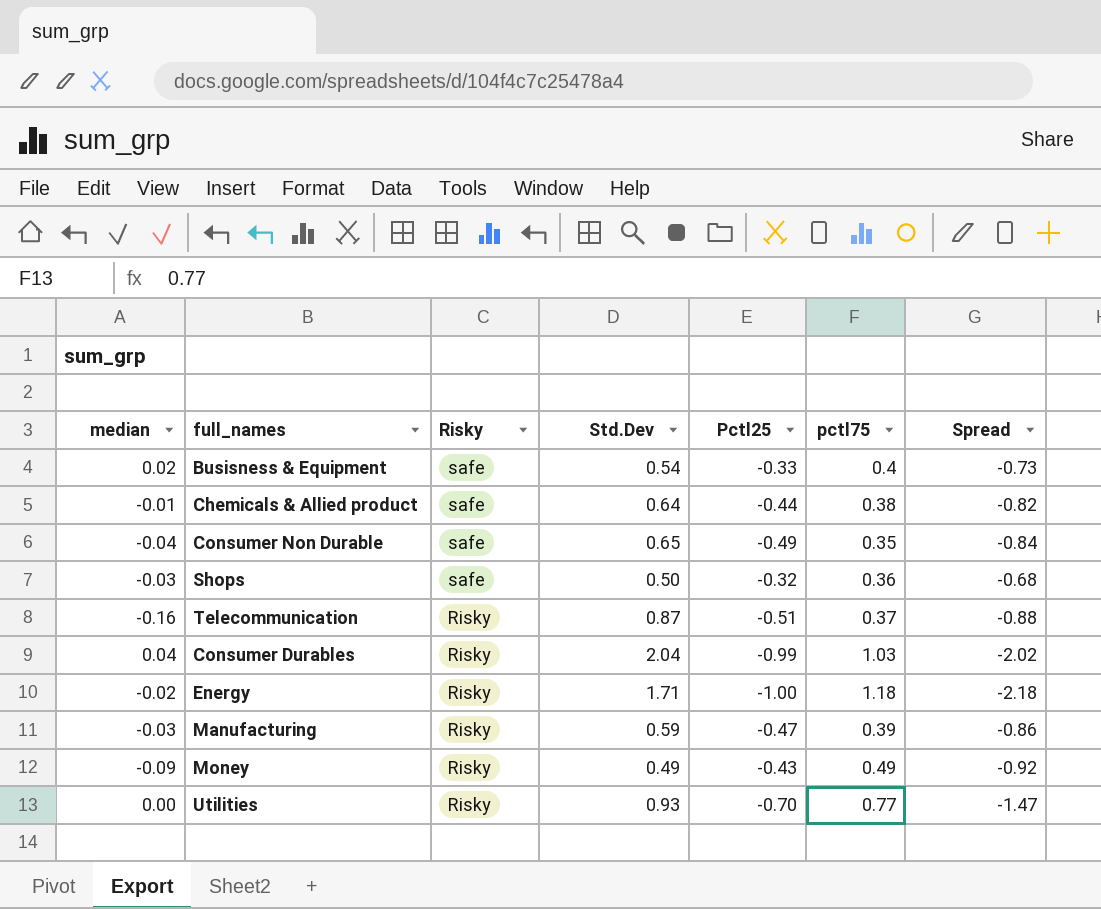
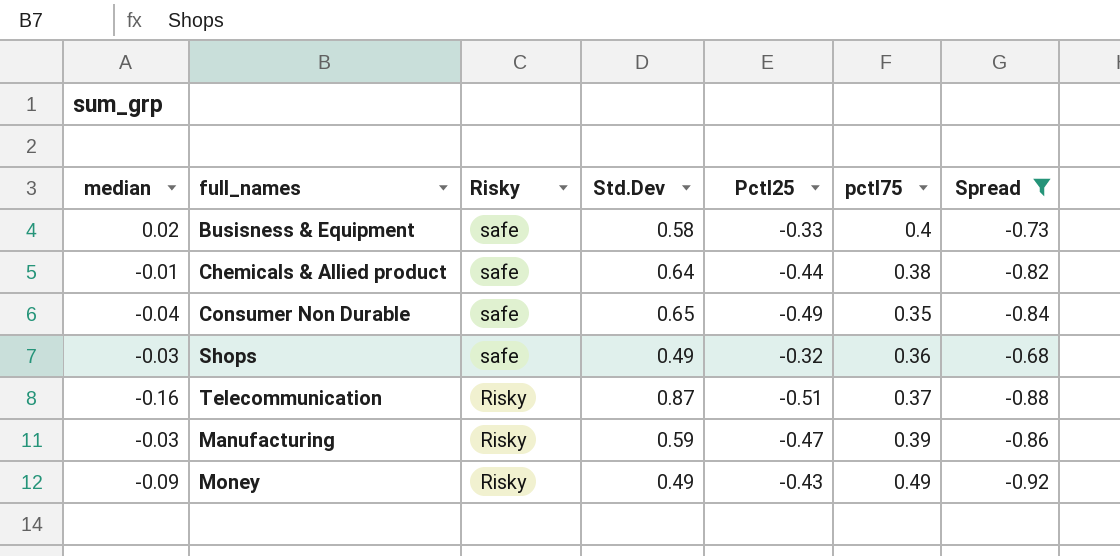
filter: none -> Spread >= -0.92
Busisness & Equipment | Std.Dev: 0.54 -> 0.58
Shops | Std.Dev: 0.50 -> 0.49

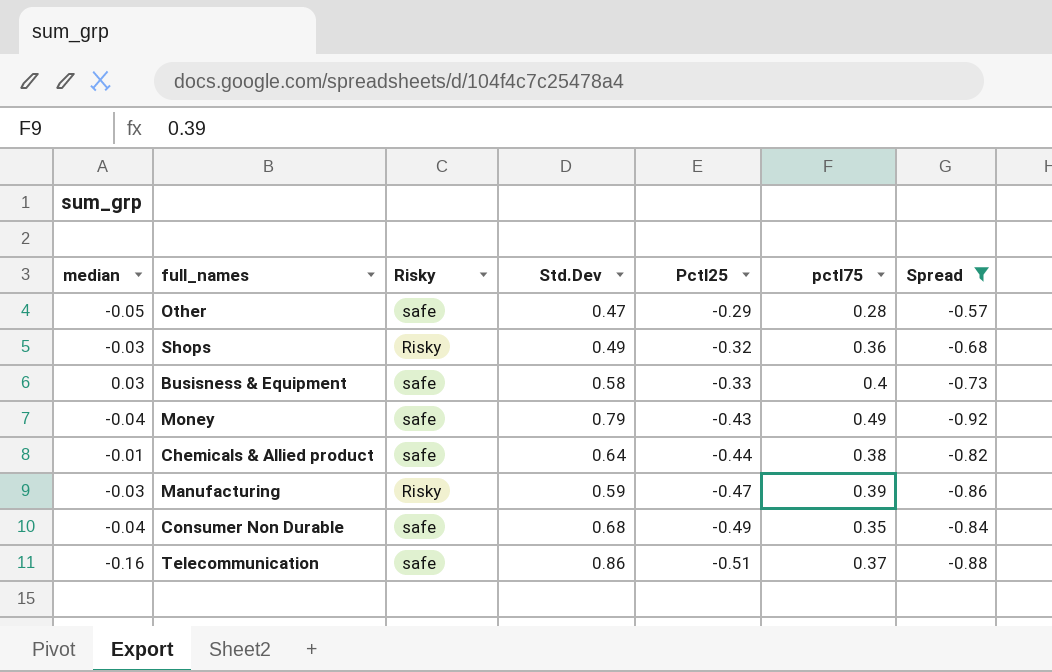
row order: Risky descending -> Pctl25 descending
row Other: none -> -0.05 | safe | 0.47 | -0.29 | 0.28 | -0.57
Shops | Risky: safe -> Risky
Busisness & Equipment | median: 0.02 -> 0.03
Money | median: -0.09 -> -0.04
Money | Risky: Risky -> safe
Money | Std.Dev: 0.49 -> 0.79
Consumer Non Durable | Std.Dev: 0.65 -> 0.68
Telecommunication | Risky: Risky -> safe
Telecommunication | Std.Dev: 0.87 -> 0.86

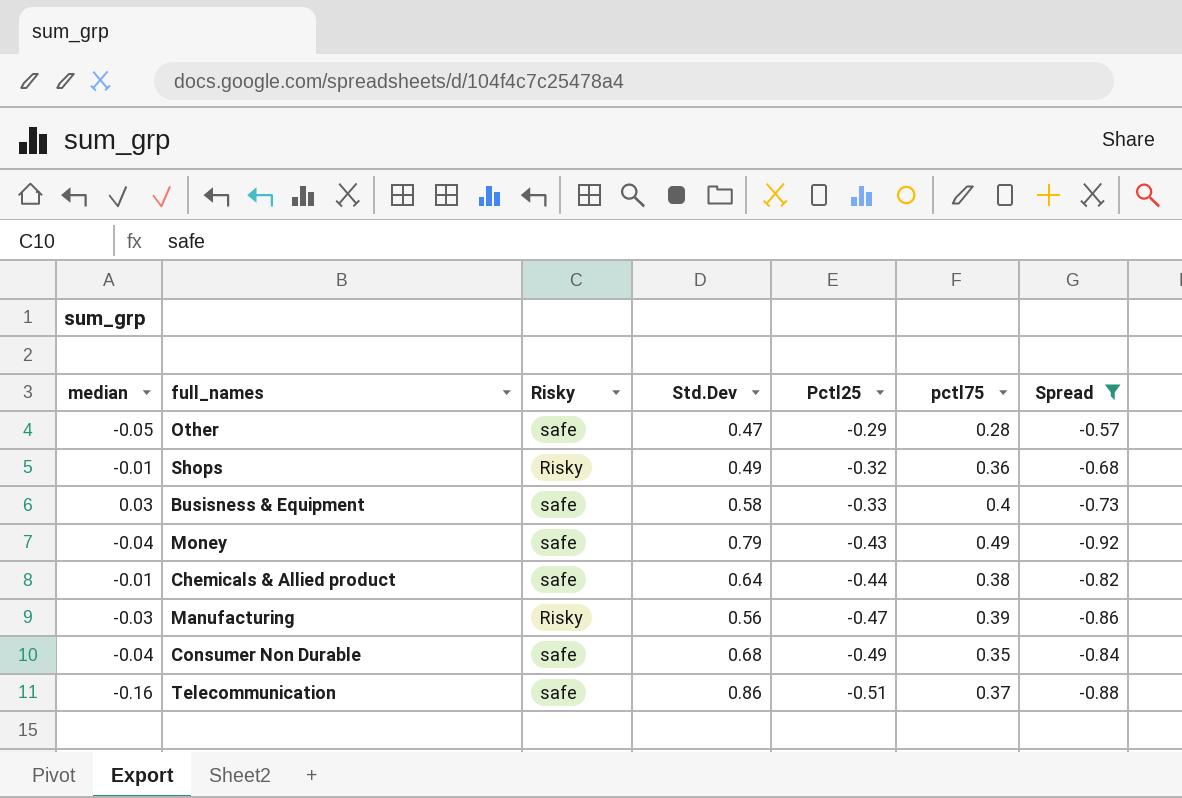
Shops | median: -0.03 -> -0.01
Manufacturing | Std.Dev: 0.59 -> 0.56

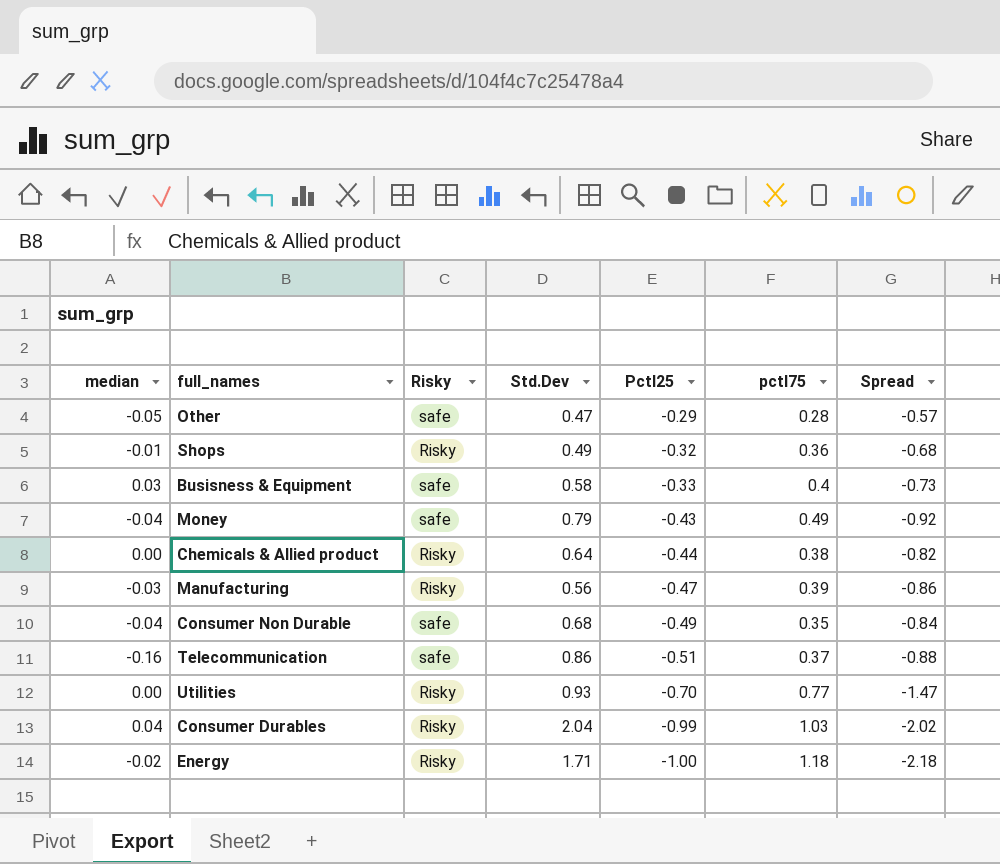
filter: Spread >= -0.92 -> none
Chemicals & Allied product | median: -0.01 -> 0.00
Chemicals & Allied product | Risky: safe -> Risky

